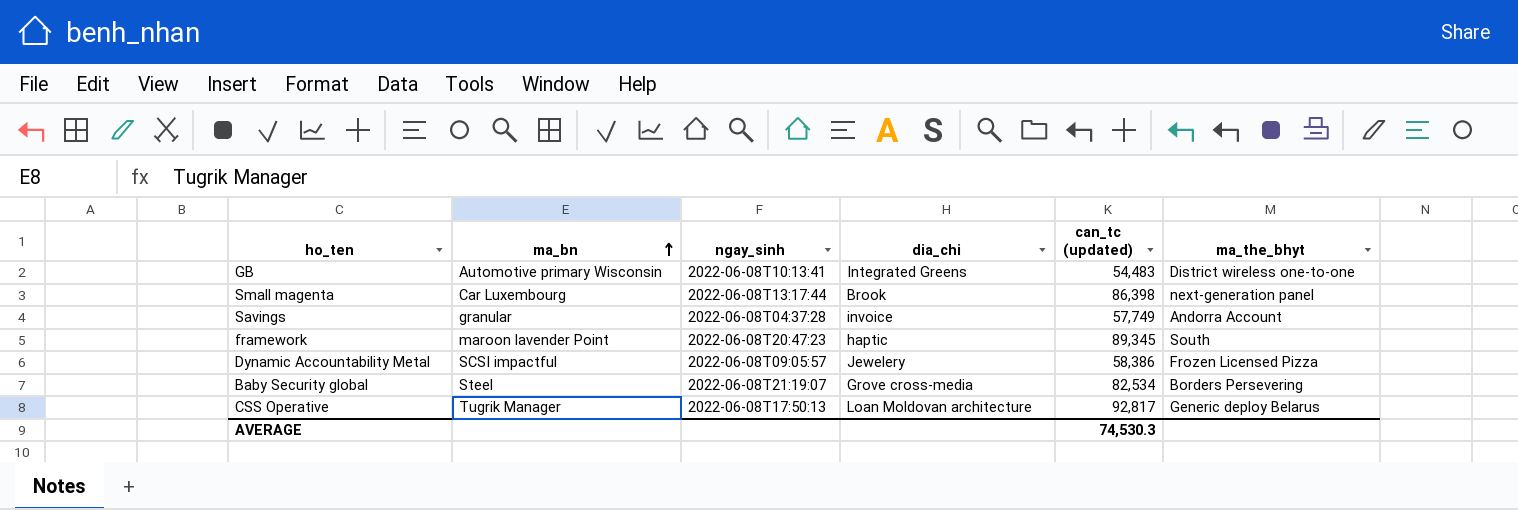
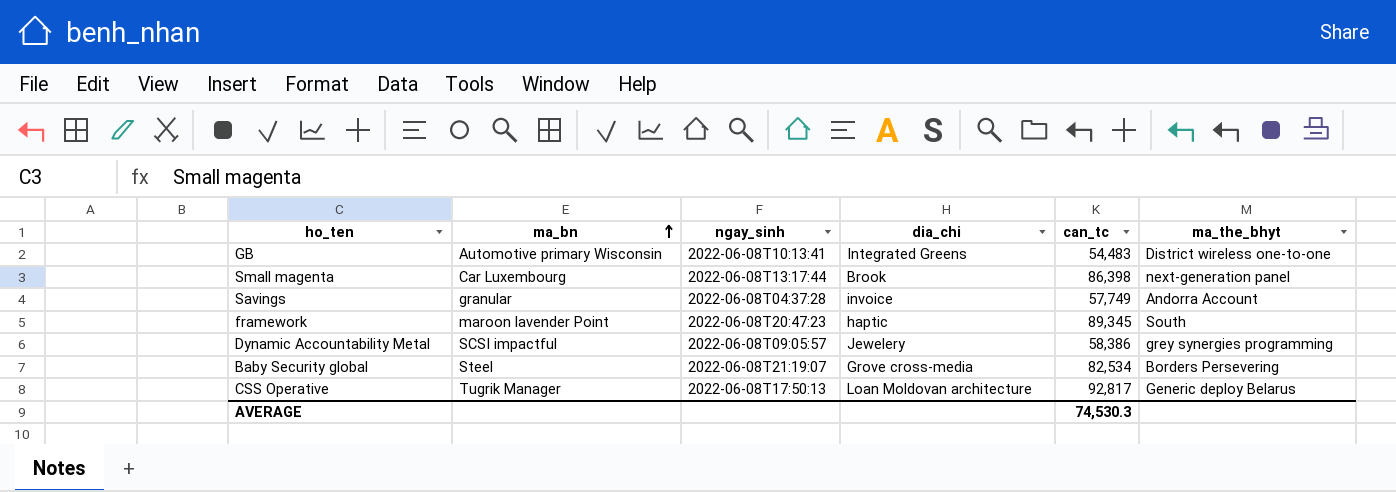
column name: can_tc (updated) -> can_tc
Dynamic Accountability Metal | ma_the_bhyt: Frozen Licensed Pizza -> grey synergies programming

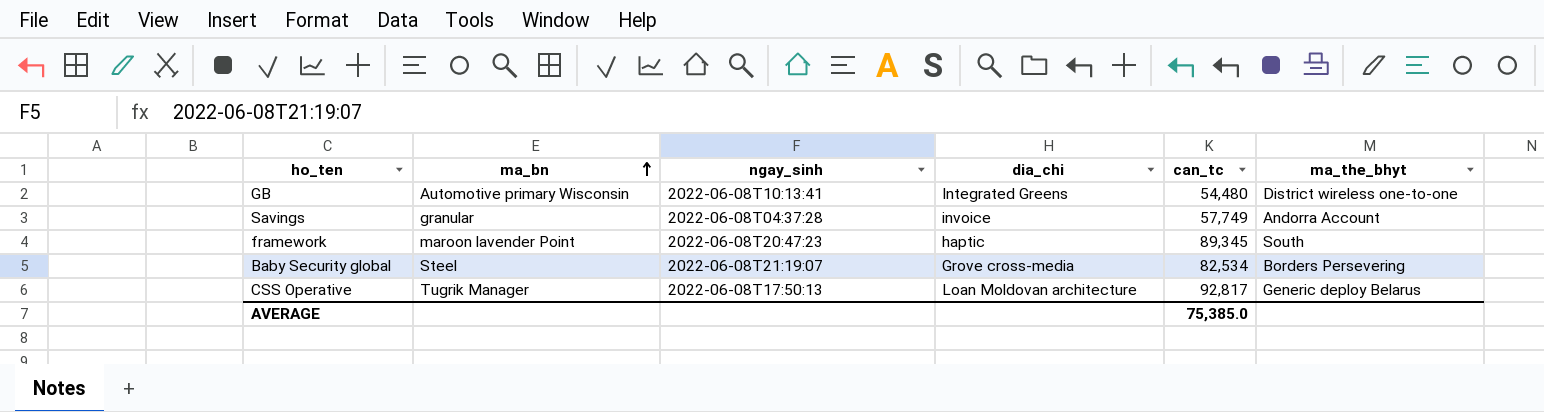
row Small magenta: Car Luxembourg | 2022-06-08T13:17:44 | Brook | 86,398 | next-generation panel -> none
row Dynamic Accountability Metal: SCSI impactful | 2022-06-08T09:05:57 | Jewelery | 58,386 | grey synergies programming -> none
GB | can_tc: 54,483 -> 54,480
AVERAGE | can_tc: 74,530.3 -> 75,385.0

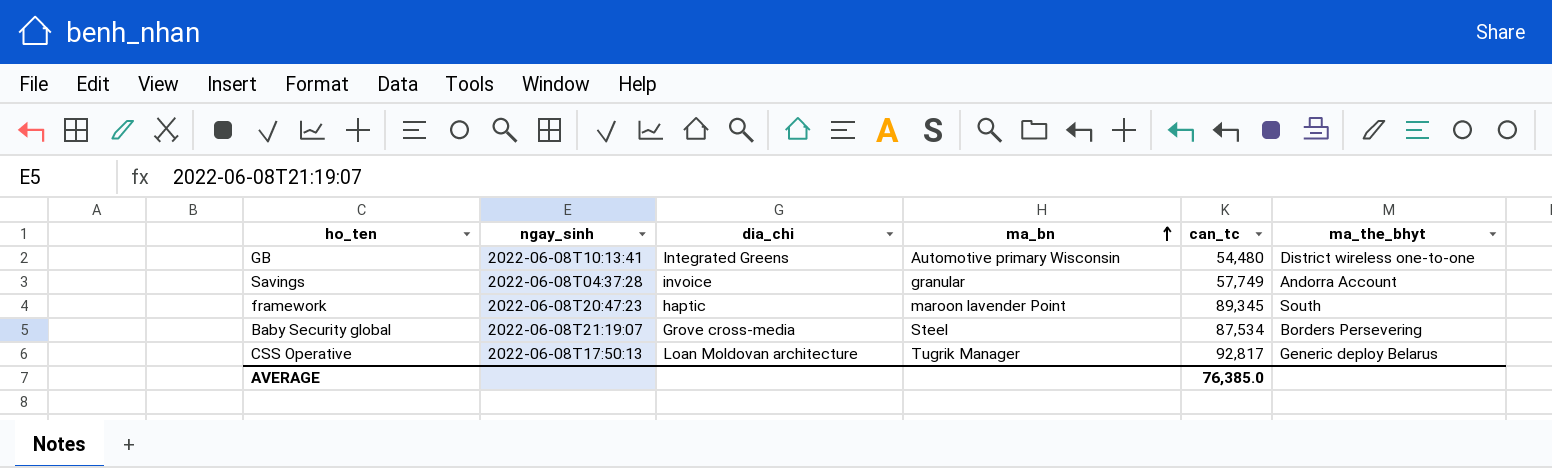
column ma_bn | position: 2 -> 4
Baby Security global | can_tc: 82,534 -> 87,534
AVERAGE | can_tc: 75,385.0 -> 76,385.0

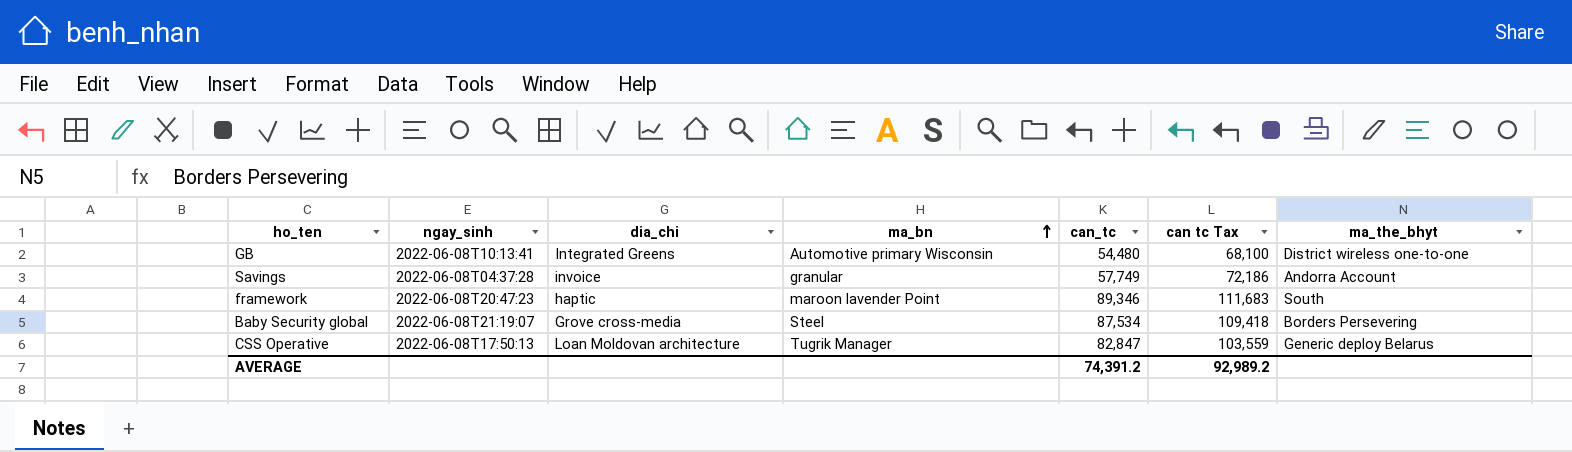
column can tc Tax | formula: none -> [can_tc] * 1.25
framework | can_tc: 89,345 -> 89,346
CSS Operative | can_tc: 92,817 -> 82,847
AVERAGE | can_tc: 76,385.0 -> 74,391.2

